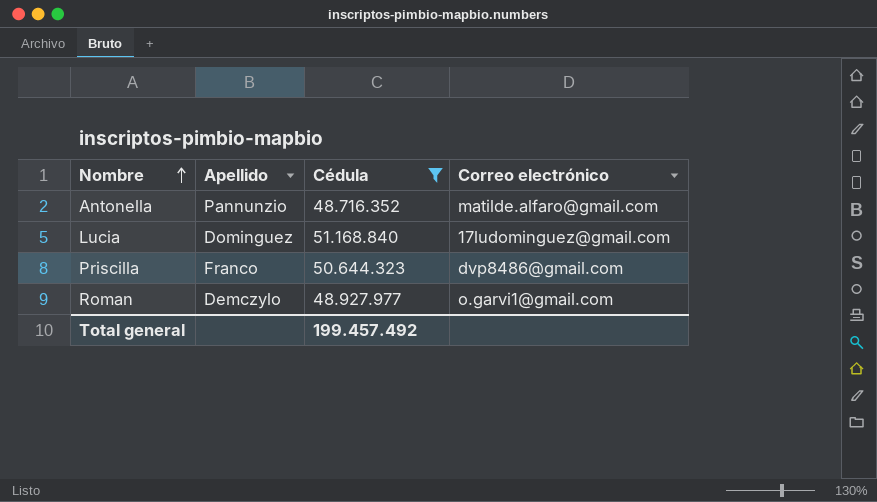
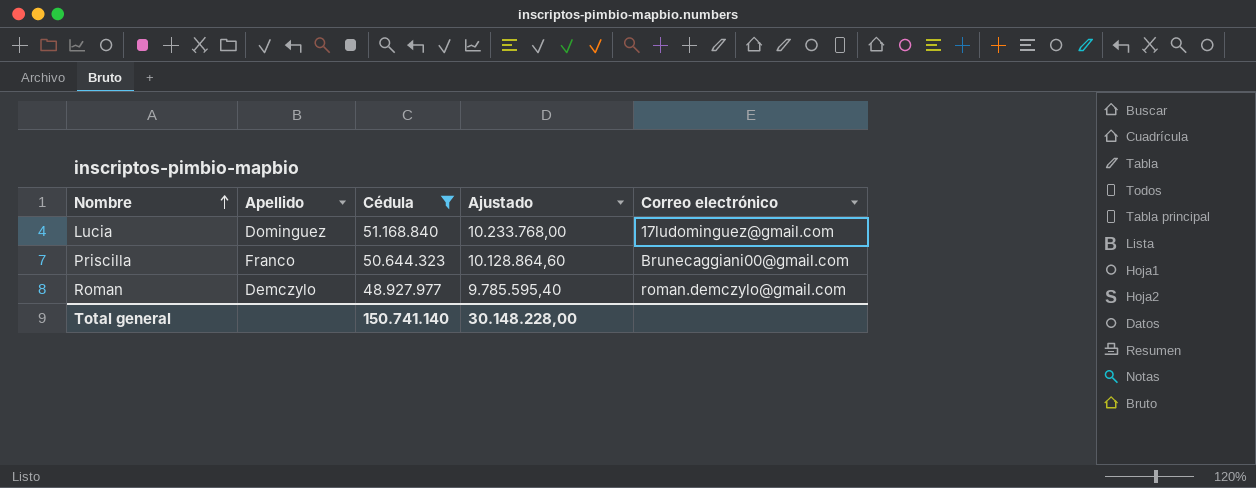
column Ajustado | formula: none -> [Cédula] * 0,2
row Antonella: Pannunzio | 48.716.352 | matilde.alfaro@gmail.com -> none
Priscilla | Correo electrónico: dvp8486@gmail.com -> Brunecaggiani00@gmail.com
Roman | Correo electrónico: o.garvi1@gmail.com -> roman.demczylo@gmail.com
Total general | Cédula: 199.457.492 -> 150.741.140

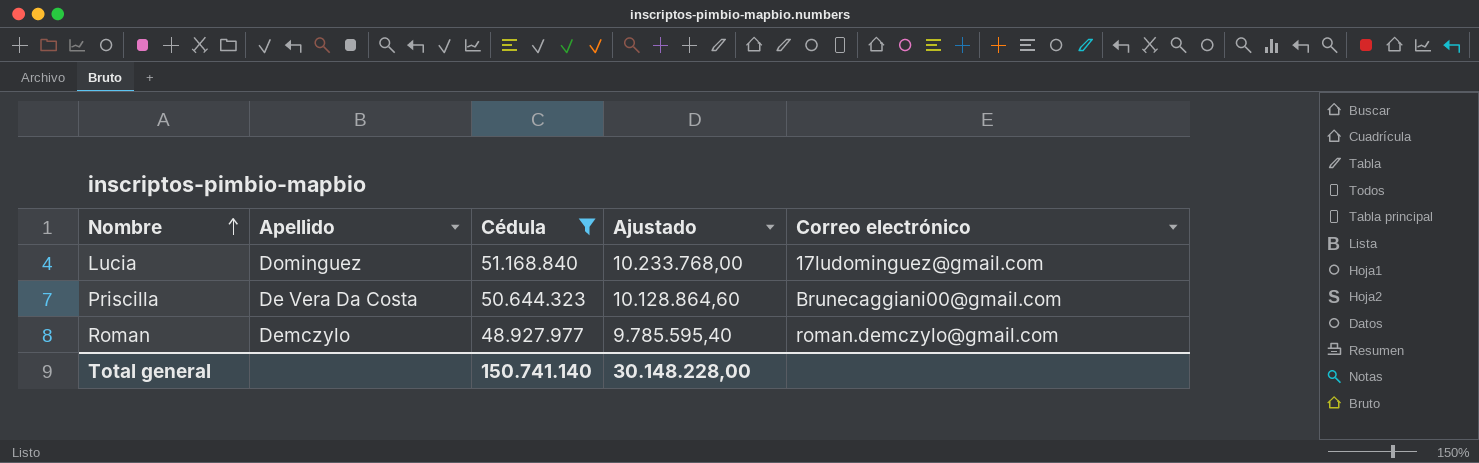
Priscilla | Apellido: Franco -> De Vera Da Costa

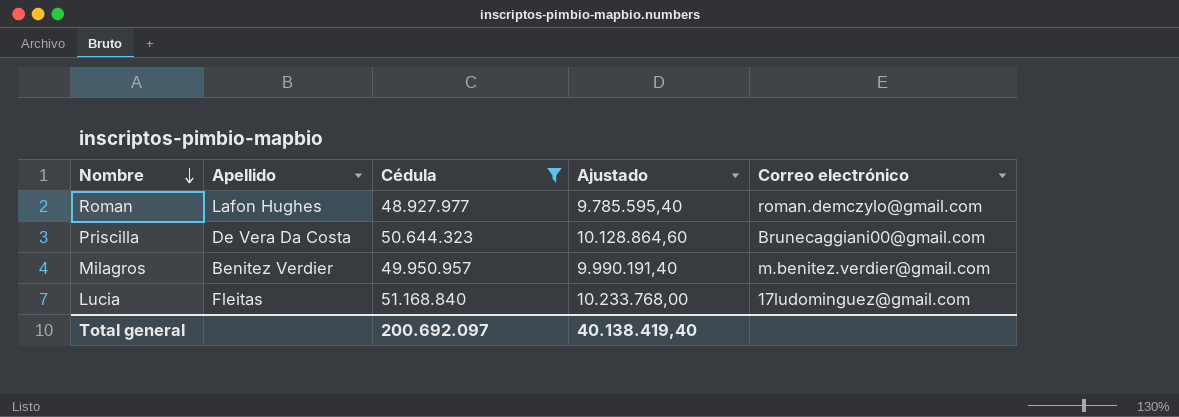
row order: Nombre ascending -> Nombre descending
Roman | Apellido: Demczylo -> Lafon Hughes
row Milagros: none -> Benitez Verdier | 49.950.957 | 9.990.191,40 | m.benitez.verdier@gmail.com
Lucia | Apellido: Dominguez -> Fleitas
Total general | Cédula: 150.741.140 -> 200.692.097
Total general | Ajustado: 30.148.228,00 -> 40.138.419,40

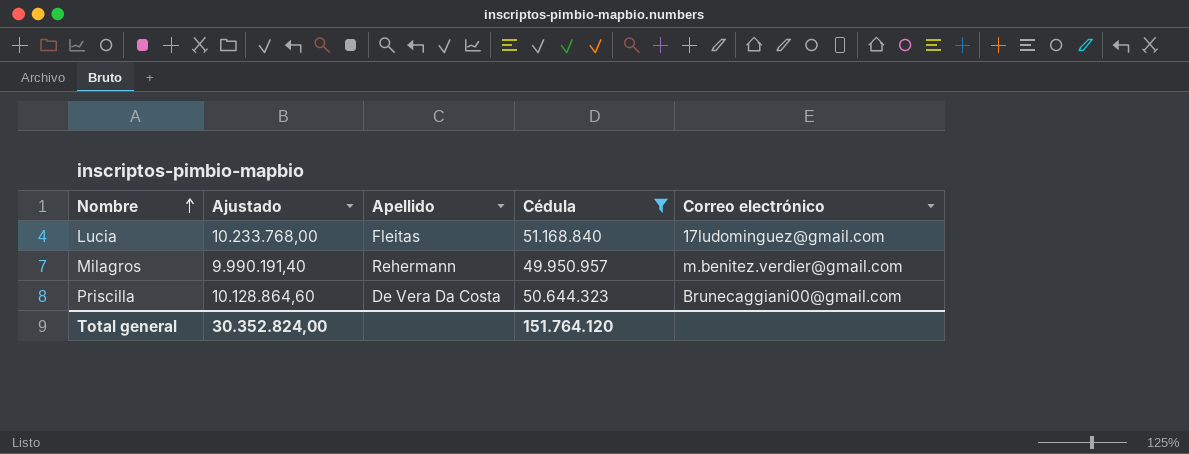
row order: Nombre descending -> Nombre ascending
column Ajustado | position: 4 -> 2
row Roman: Lafon Hughes | 48.927.977 | 9.785.595,40 | roman.demczylo@gmail.com -> none
Milagros | Apellido: Benitez Verdier -> Rehermann
Total general | Ajustado: 40.138.419,40 -> 30.352.824,00
Total general | Cédula: 200.692.097 -> 151.764.120

